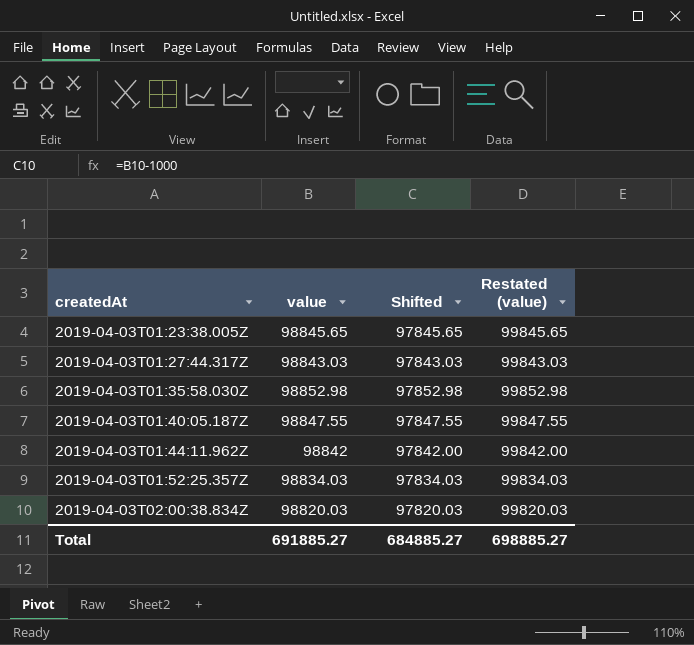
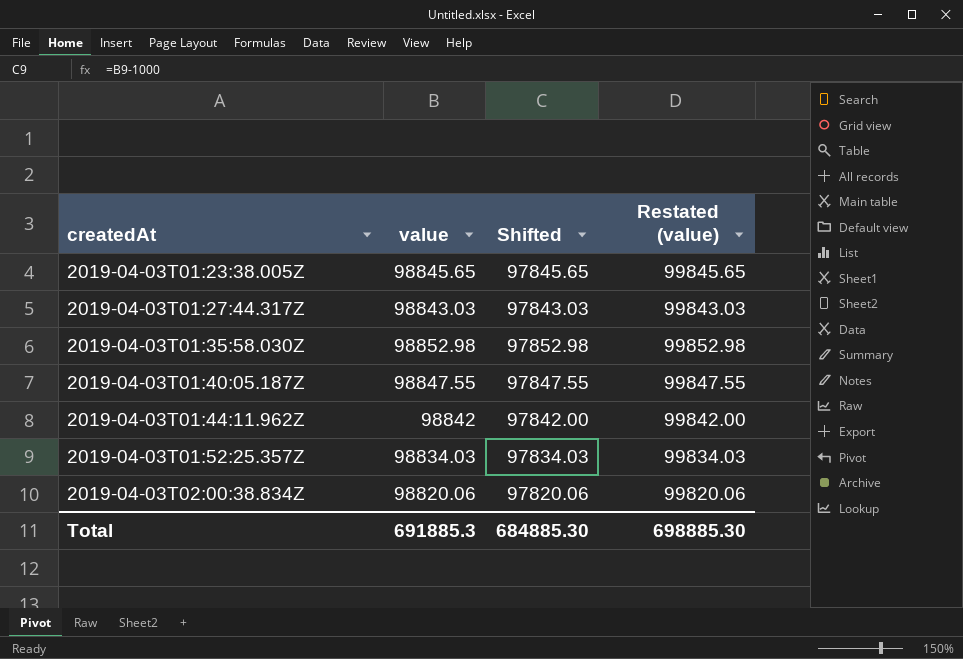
2019-04-03T02:00:38.834Z | value: 98820.03 -> 98820.06
2019-04-03T02:00:38.834Z | Shifted: 97820.03 -> 97820.06
2019-04-03T02:00:38.834Z | Restated (value): 99820.03 -> 99820.06
Total | value: 691885.27 -> 691885.3
Total | Shifted: 684885.27 -> 684885.30
Total | Restated (value): 698885.27 -> 698885.30

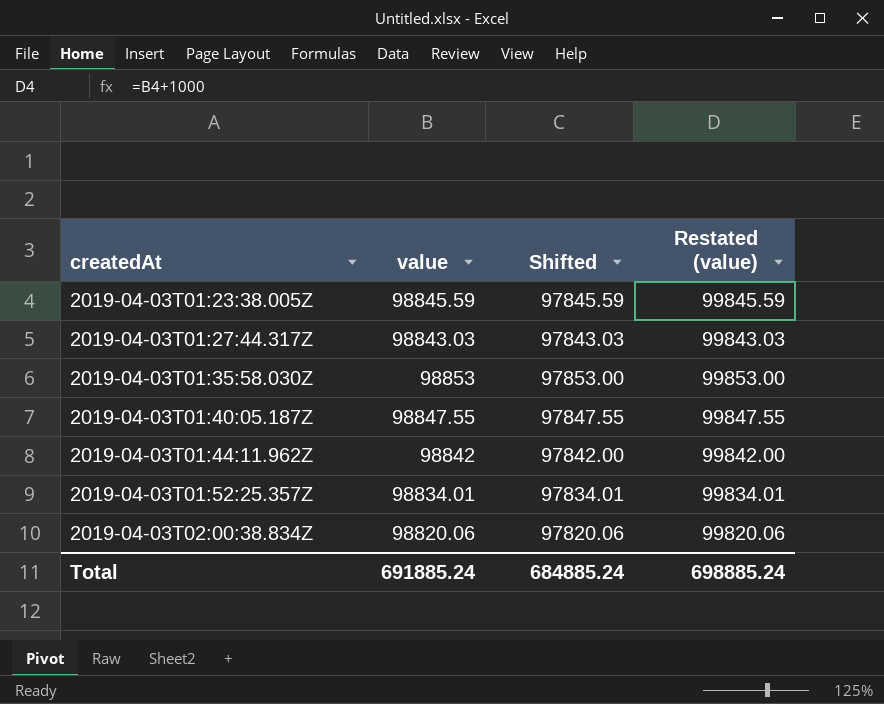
2019-04-03T01:23:38.005Z | value: 98845.65 -> 98845.59
2019-04-03T01:23:38.005Z | Shifted: 97845.65 -> 97845.59
2019-04-03T01:23:38.005Z | Restated (value): 99845.65 -> 99845.59
2019-04-03T01:35:58.030Z | value: 98852.98 -> 98853
2019-04-03T01:35:58.030Z | Shifted: 97852.98 -> 97853.00
2019-04-03T01:35:58.030Z | Restated (value): 99852.98 -> 99853.00
2019-04-03T01:52:25.357Z | value: 98834.03 -> 98834.01
2019-04-03T01:52:25.357Z | Shifted: 97834.03 -> 97834.01
2019-04-03T01:52:25.357Z | Restated (value): 99834.03 -> 99834.01
Total | value: 691885.3 -> 691885.24
Total | Shifted: 684885.30 -> 684885.24
Total | Restated (value): 698885.30 -> 698885.24

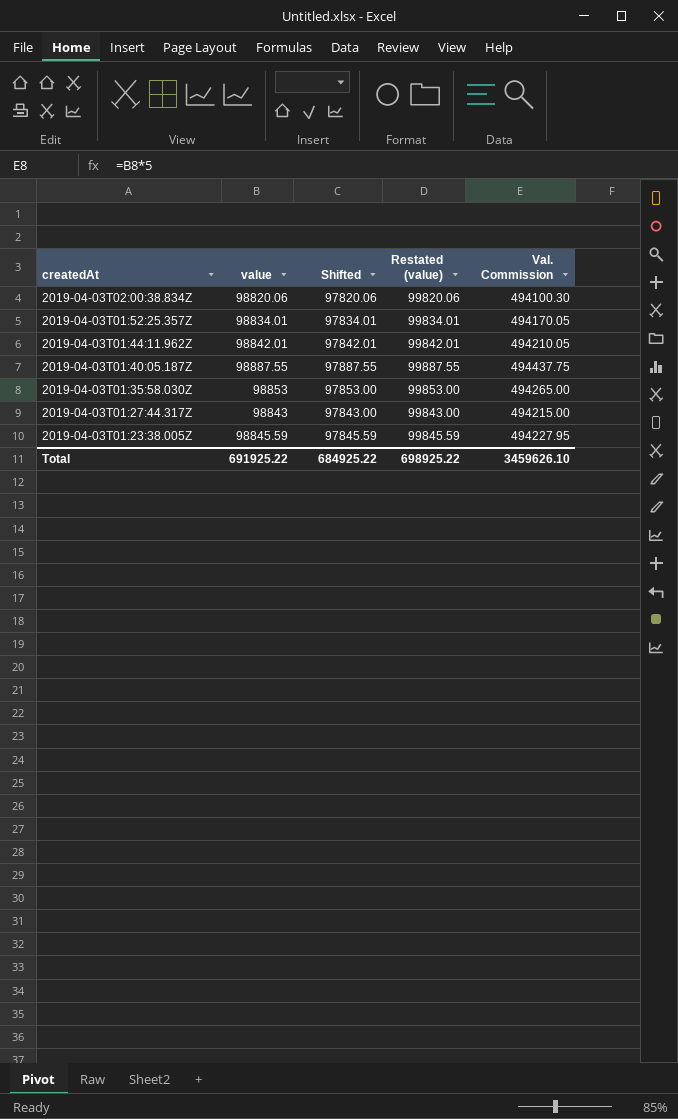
row order: createdAt ascending -> createdAt descending
column Val. Commission | formula: none -> [value] * 5
2019-04-03T01:44:11.962Z | value: 98842 -> 98842.01
2019-04-03T01:44:11.962Z | Shifted: 97842.00 -> 97842.01
2019-04-03T01:44:11.962Z | Restated (value): 99842.00 -> 99842.01
2019-04-03T01:40:05.187Z | value: 98847.55 -> 98887.55
2019-04-03T01:40:05.187Z | Shifted: 97847.55 -> 97887.55
2019-04-03T01:40:05.187Z | Restated (value): 99847.55 -> 99887.55
2019-04-03T01:27:44.317Z | value: 98843.03 -> 98843
2019-04-03T01:27:44.317Z | Shifted: 97843.03 -> 97843.00
2019-04-03T01:27:44.317Z | Restated (value): 99843.03 -> 99843.00
Total | value: 691885.24 -> 691925.22
Total | Shifted: 684885.24 -> 684925.22
Total | Restated (value): 698885.24 -> 698925.22

